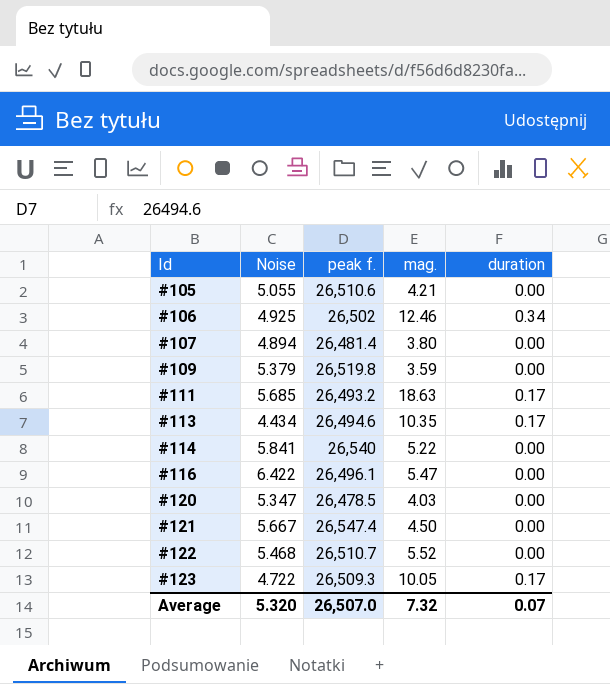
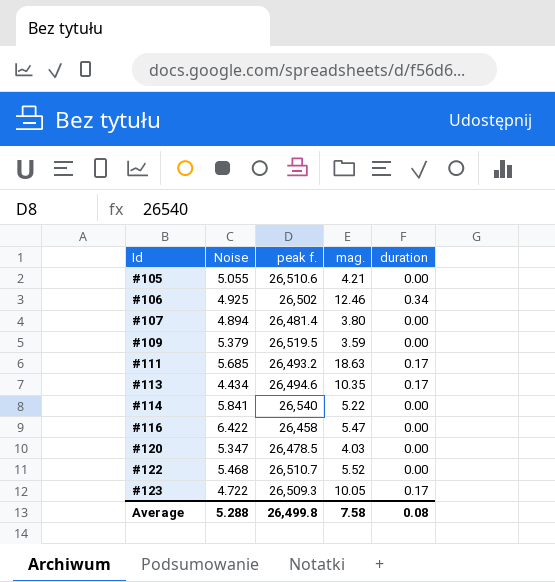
row #121: 5.667 | 26,547.4 | 4.50 | 0.00 -> none
#109 | peak f.: 26,519.8 -> 26,519.5
#116 | peak f.: 26,496.1 -> 26,458
Average | Noise: 5.320 -> 5.288
Average | peak f.: 26,507.0 -> 26,499.8
Average | mag.: 7.32 -> 7.58
Average | duration: 0.07 -> 0.08

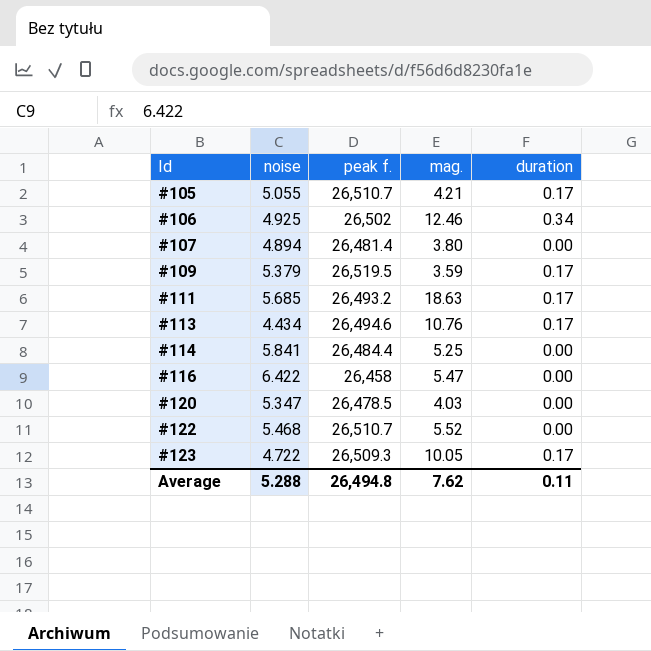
column name: Noise -> noise
#105 | peak f.: 26,510.6 -> 26,510.7
#105 | duration: 0.00 -> 0.17
#109 | duration: 0.00 -> 0.17
#113 | mag.: 10.35 -> 10.76
#114 | peak f.: 26,540 -> 26,484.4
#114 | mag.: 5.22 -> 5.25
Average | peak f.: 26,499.8 -> 26,494.8
Average | mag.: 7.58 -> 7.62
Average | duration: 0.08 -> 0.11

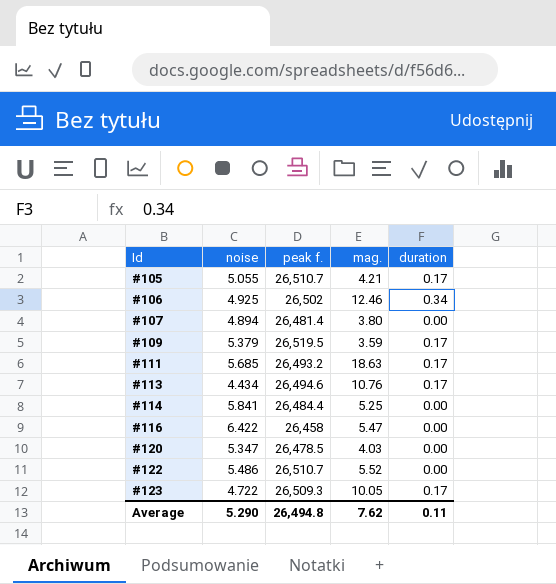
#122 | noise: 5.468 -> 5.486
Average | noise: 5.288 -> 5.290

